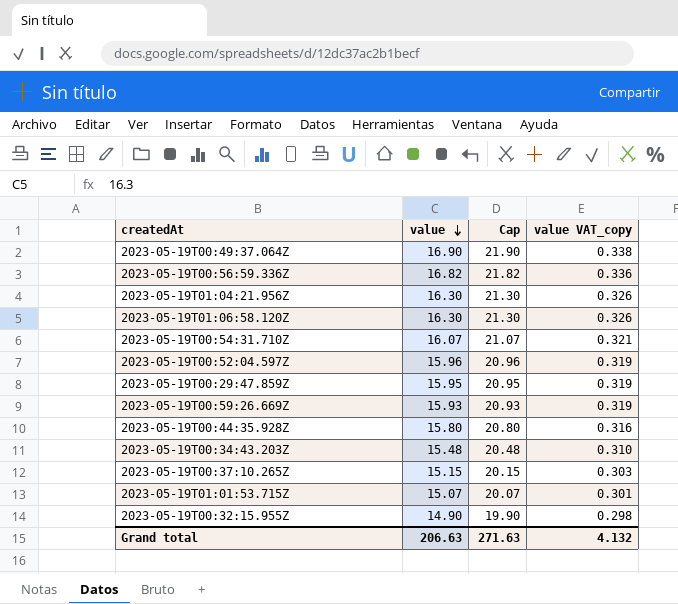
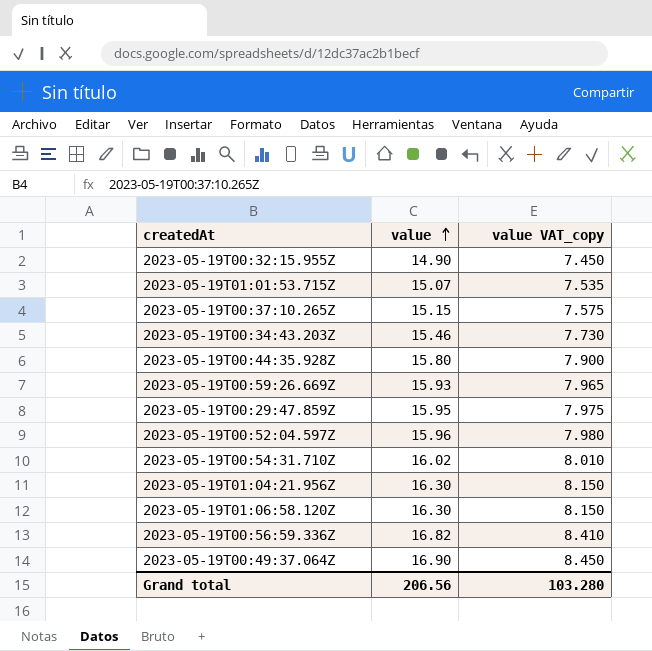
row order: value descending -> value ascending
column Cap | formula: [value] + 5 -> none
column value VAT_copy | formula: [value] * 0.02 -> [value] * 0.5
2023-05-19T00:34:43.203Z | value: 15.48 -> 15.46
2023-05-19T00:54:31.710Z | value: 16.07 -> 16.02
Grand total | value: 206.63 -> 206.56
Grand total | value VAT_copy: 4.132 -> 103.280

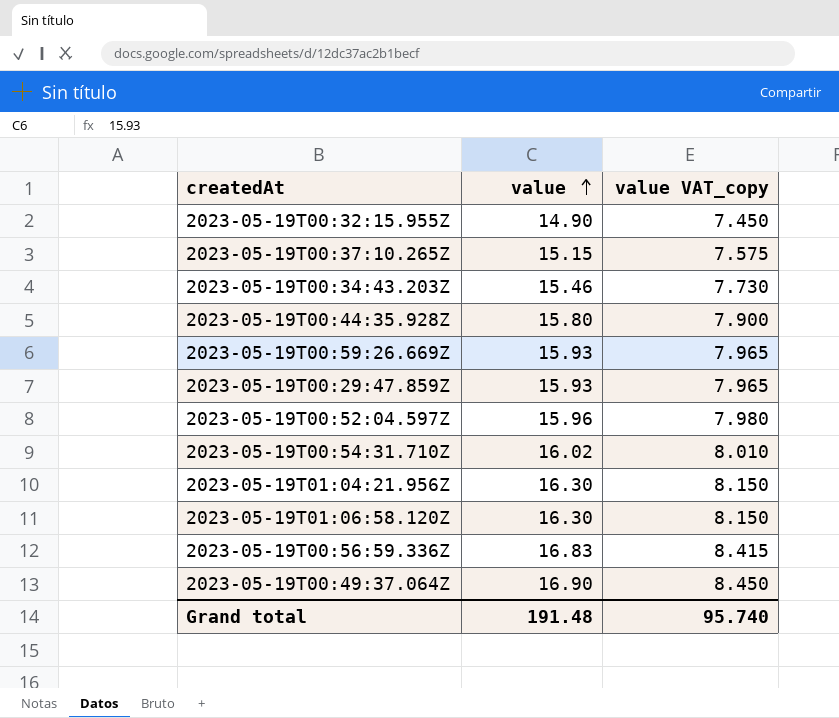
row 2023-05-19T01:01:53.715Z: 15.07 | 7.535 -> none
2023-05-19T00:29:47.859Z | value: 15.95 -> 15.93
2023-05-19T00:29:47.859Z | value VAT_copy: 7.975 -> 7.965
2023-05-19T00:56:59.336Z | value: 16.82 -> 16.83
2023-05-19T00:56:59.336Z | value VAT_copy: 8.410 -> 8.415
Grand total | value: 206.56 -> 191.48
Grand total | value VAT_copy: 103.280 -> 95.740

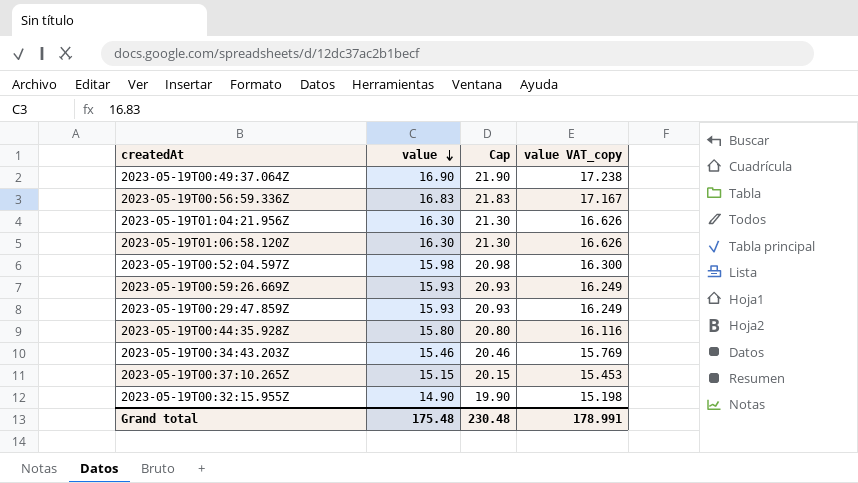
row order: value ascending -> value descending
column Cap | formula: none -> [value] + 5
column value VAT_copy | formula: [value] * 0.5 -> [value] * 1.02
row 2023-05-19T00:54:31.710Z: 16.02 | 8.010 -> none
2023-05-19T00:52:04.597Z | value: 15.96 -> 15.98
Grand total | value: 191.48 -> 175.48
Grand total | value VAT_copy: 95.740 -> 178.991

